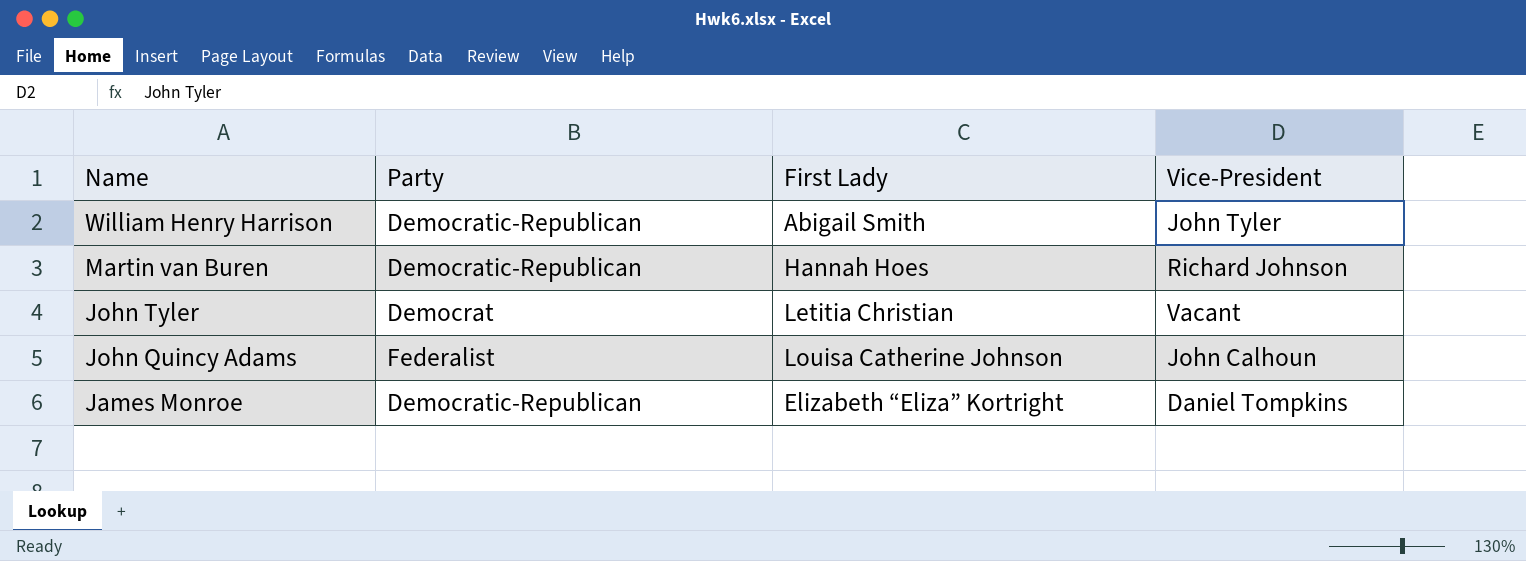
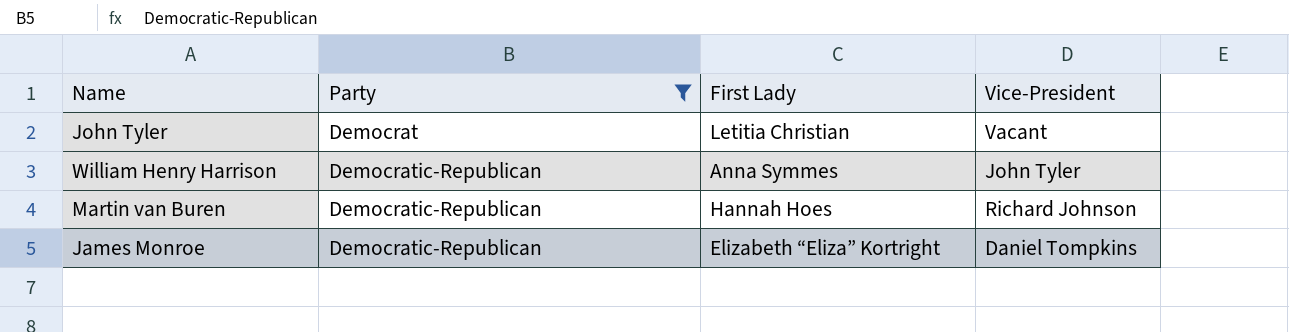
filter: none -> Party != Federalist
row order: Name descending -> Party ascending
William Henry Harrison | First Lady: Abigail Smith -> Anna Symmes

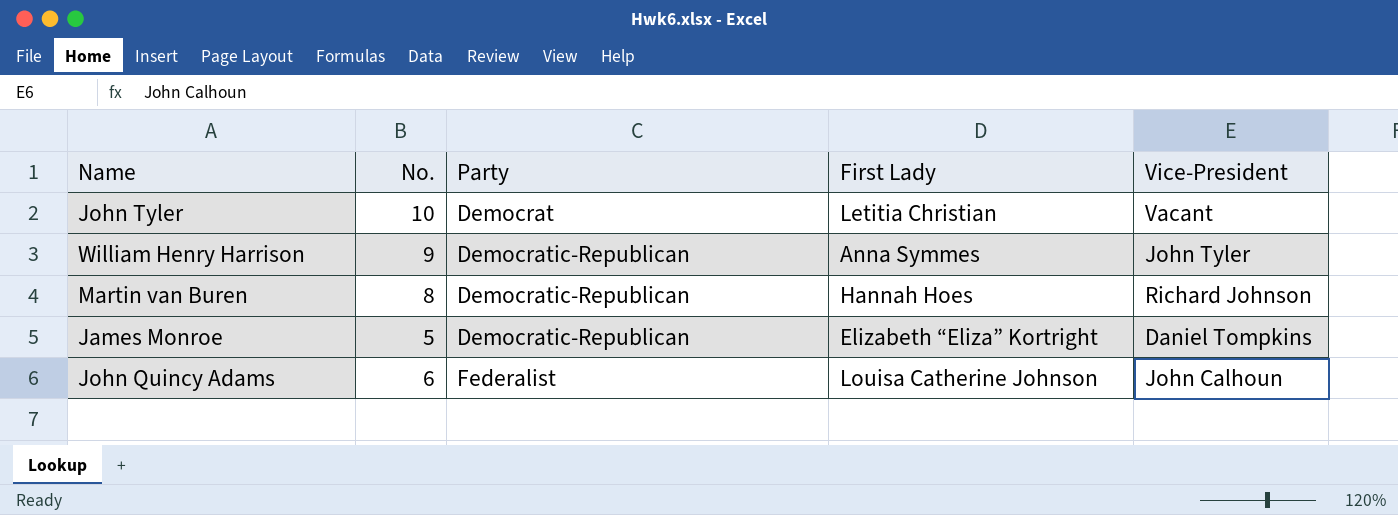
filter: Party != Federalist -> none
column No. | position: none -> 2

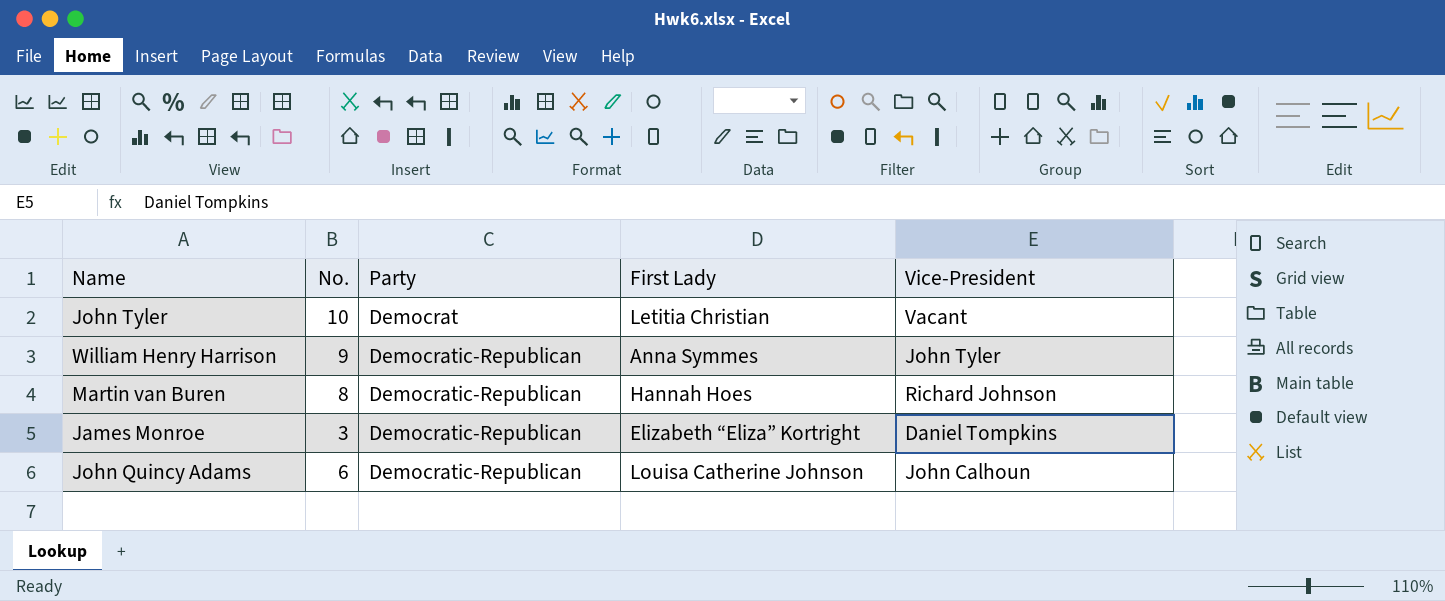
James Monroe | No.: 5 -> 3
John Quincy Adams | Party: Federalist -> Democratic-Republican

